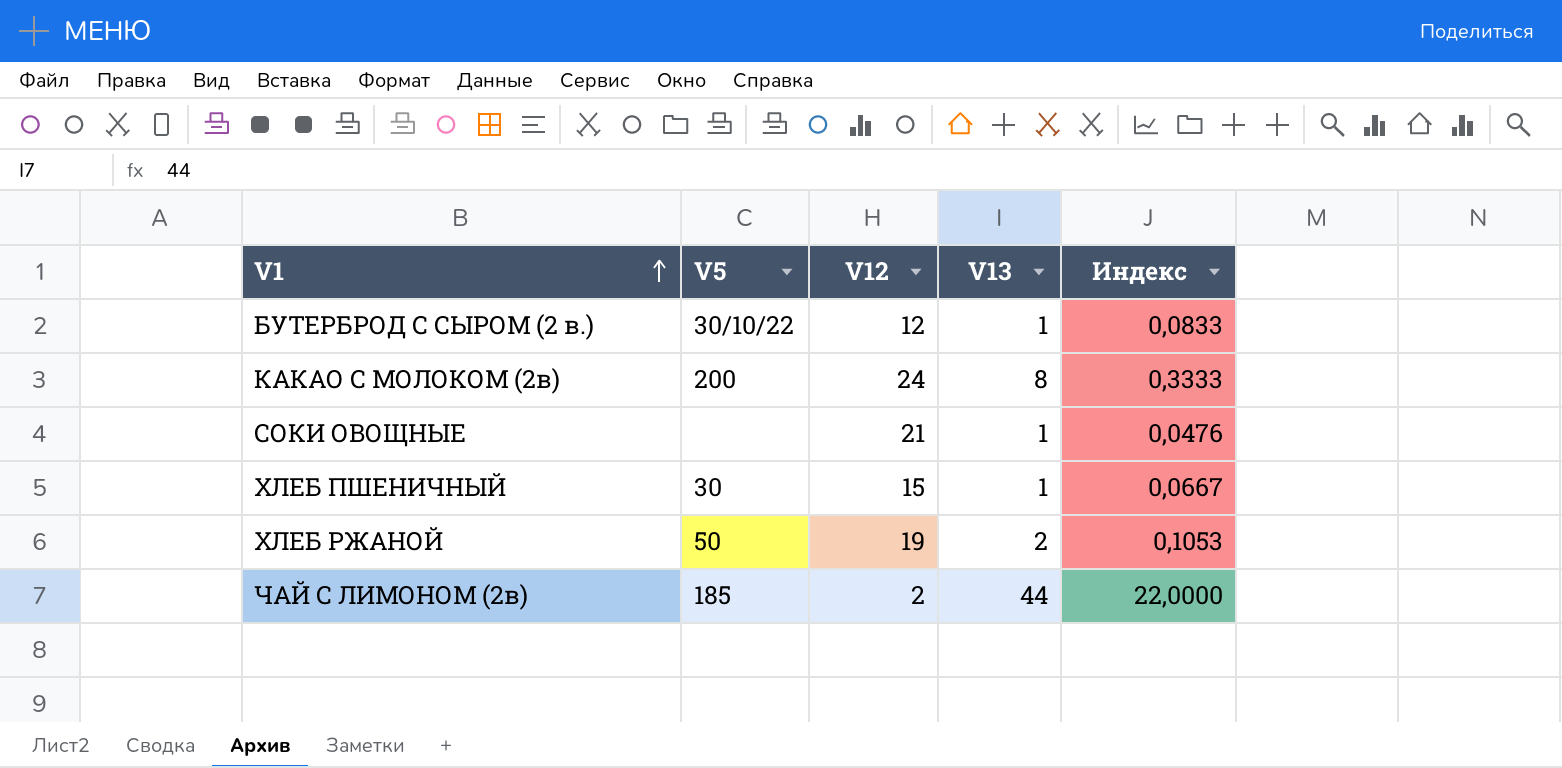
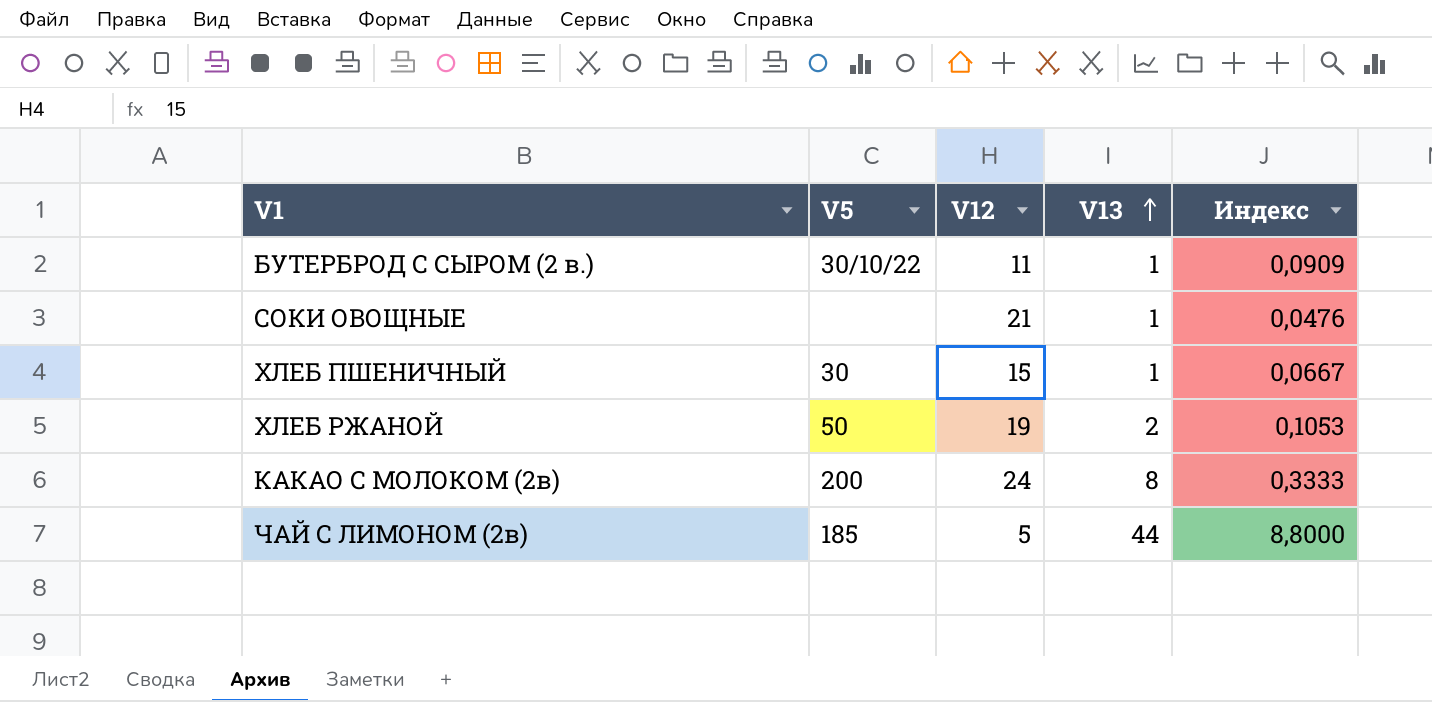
row order: V1 ascending -> V13 ascending
БУТЕРБРОД С СЫРОМ (2 в.) | V12: 12 -> 11
БУТЕРБРОД С СЫРОМ (2 в.) | Индекс: 0,0833 -> 0,0909
ЧАЙ С ЛИМОНОМ (2в) | V12: 2 -> 5
ЧАЙ С ЛИМОНОМ (2в) | Индекс: 22,0000 -> 8,8000

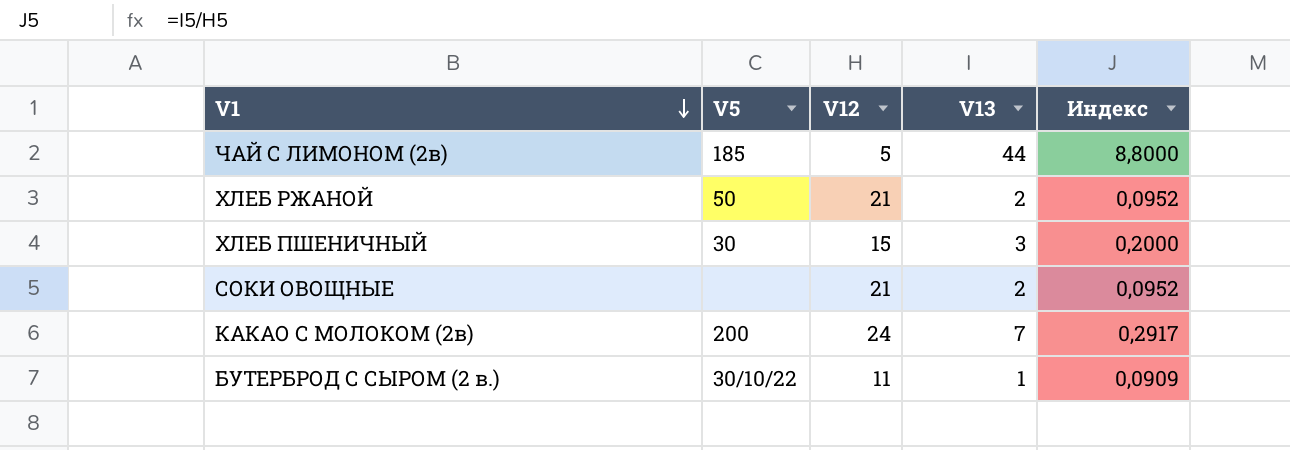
row order: V13 ascending -> V1 descending
ХЛЕБ РЖАНОЙ | V12: 19 -> 21
ХЛЕБ РЖАНОЙ | Индекс: 0,1053 -> 0,0952
ХЛЕБ ПШЕНИЧНЫЙ | V13: 1 -> 3
ХЛЕБ ПШЕНИЧНЫЙ | Индекс: 0,0667 -> 0,2000
СОКИ ОВОЩНЫЕ | V13: 1 -> 2
СОКИ ОВОЩНЫЕ | Индекс: 0,0476 -> 0,0952
КАКАО С МОЛОКОМ (2в) | V13: 8 -> 7
КАКАО С МОЛОКОМ (2в) | Индекс: 0,3333 -> 0,2917

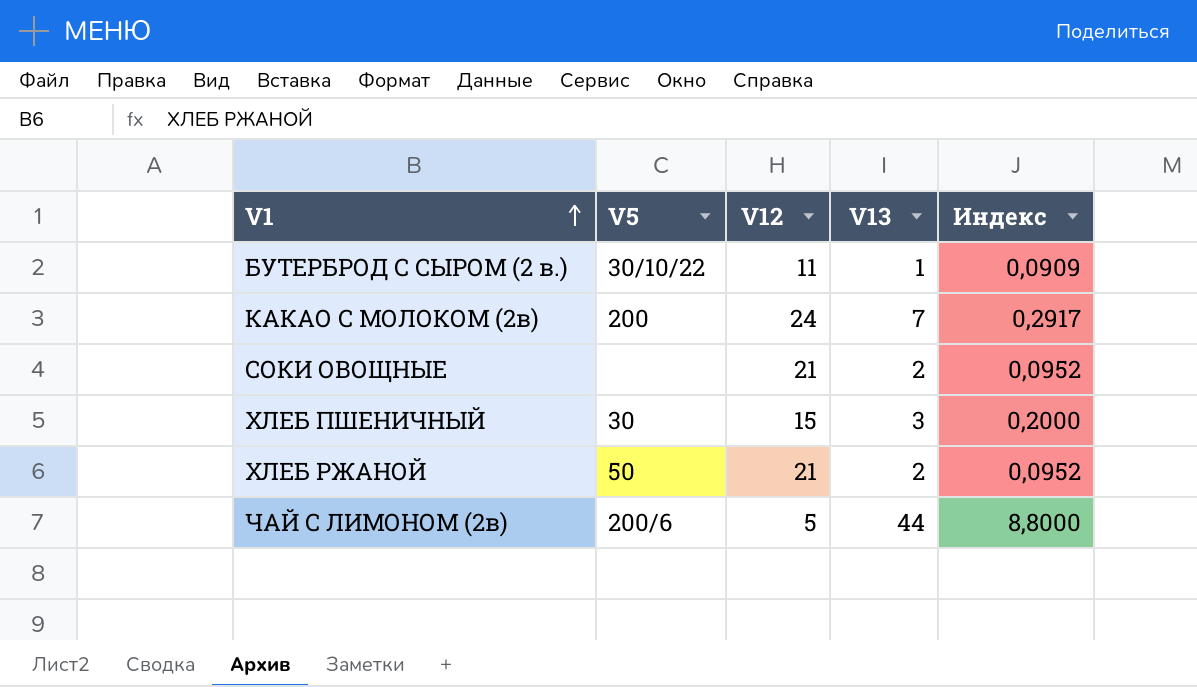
row order: V1 descending -> V1 ascending
ЧАЙ С ЛИМОНОМ (2в) | V5: 185 -> 200/6

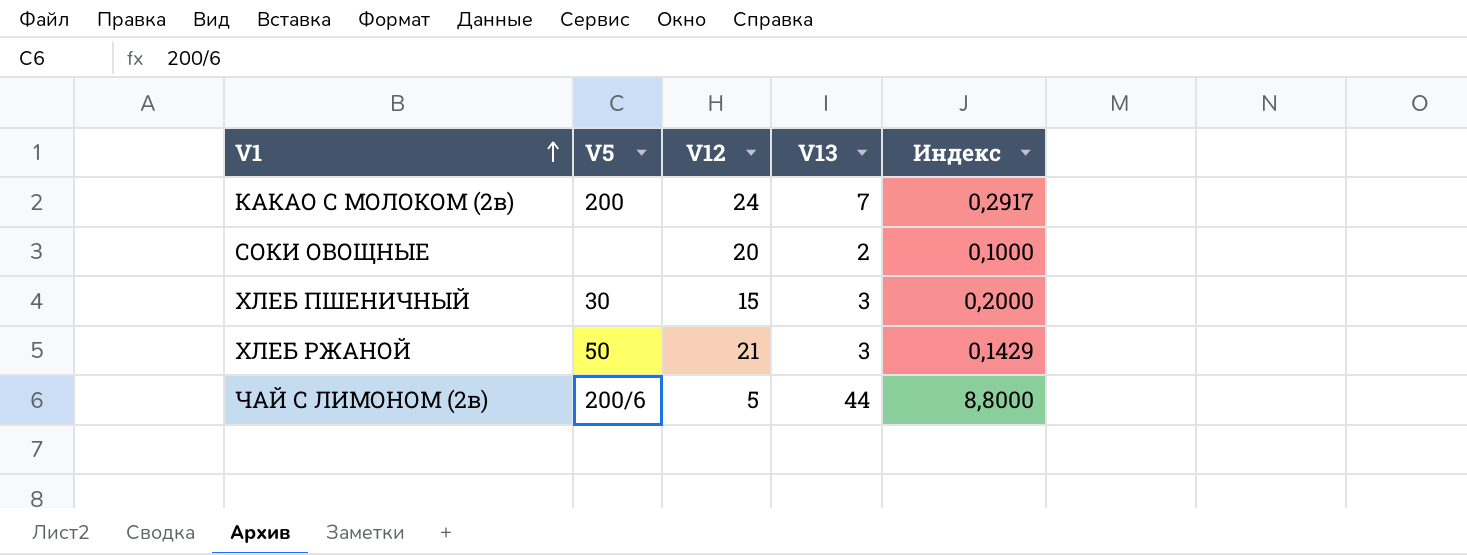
row БУТЕРБРОД С СЫРОМ (2 в.): 30/10/22 | 11 | 1 | 0,0909 -> none
СОКИ ОВОЩНЫЕ | V12: 21 -> 20
СОКИ ОВОЩНЫЕ | Индекс: 0,0952 -> 0,1000
ХЛЕБ РЖАНОЙ | V13: 2 -> 3
ХЛЕБ РЖАНОЙ | Индекс: 0,0952 -> 0,1429

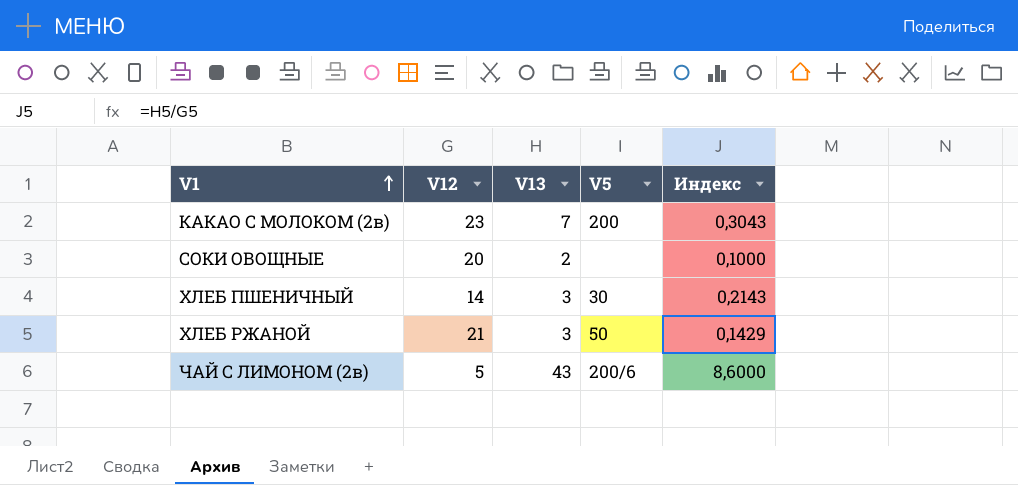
column V5 | position: 2 -> 4
КАКАО С МОЛОКОМ (2в) | V12: 24 -> 23
КАКАО С МОЛОКОМ (2в) | Индекс: 0,2917 -> 0,3043
ХЛЕБ ПШЕНИЧНЫЙ | V12: 15 -> 14
ХЛЕБ ПШЕНИЧНЫЙ | Индекс: 0,2000 -> 0,2143
ЧАЙ С ЛИМОНОМ (2в) | V13: 44 -> 43
ЧАЙ С ЛИМОНОМ (2в) | Индекс: 8,8000 -> 8,6000

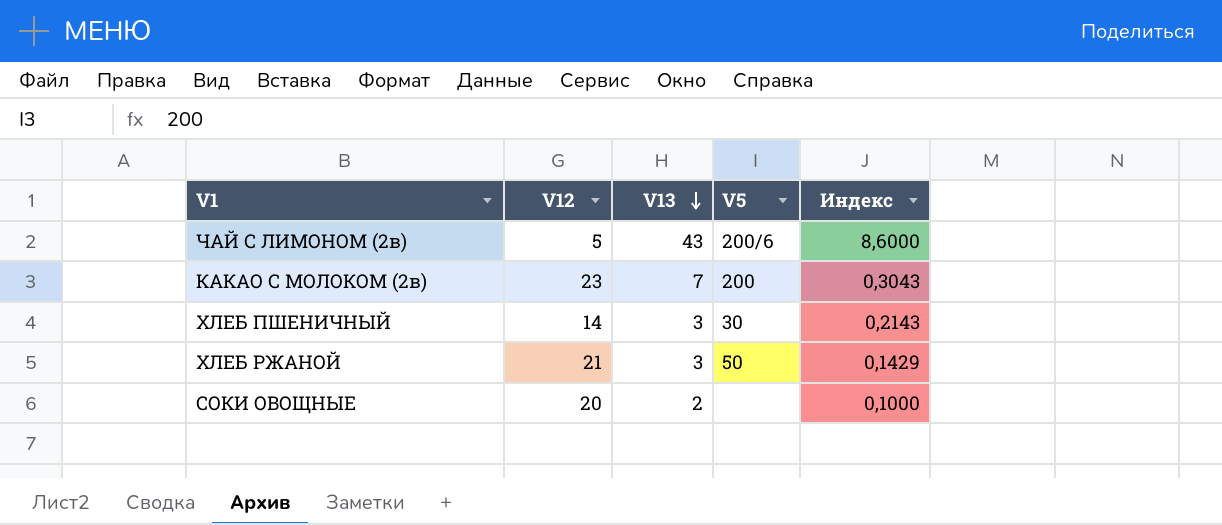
row order: V1 ascending -> V13 descending

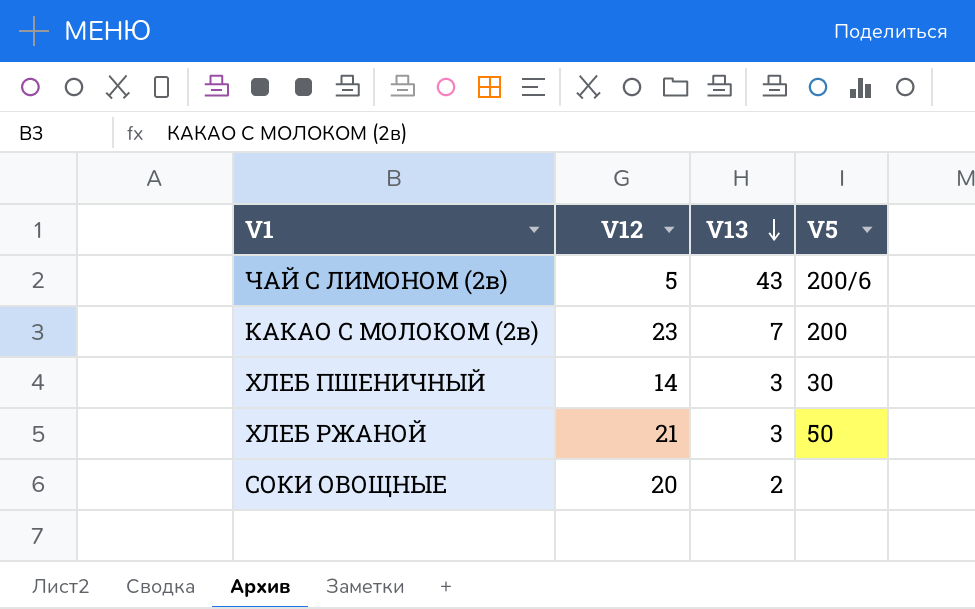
column Индекс | formula: [V13] / [V12] -> none

